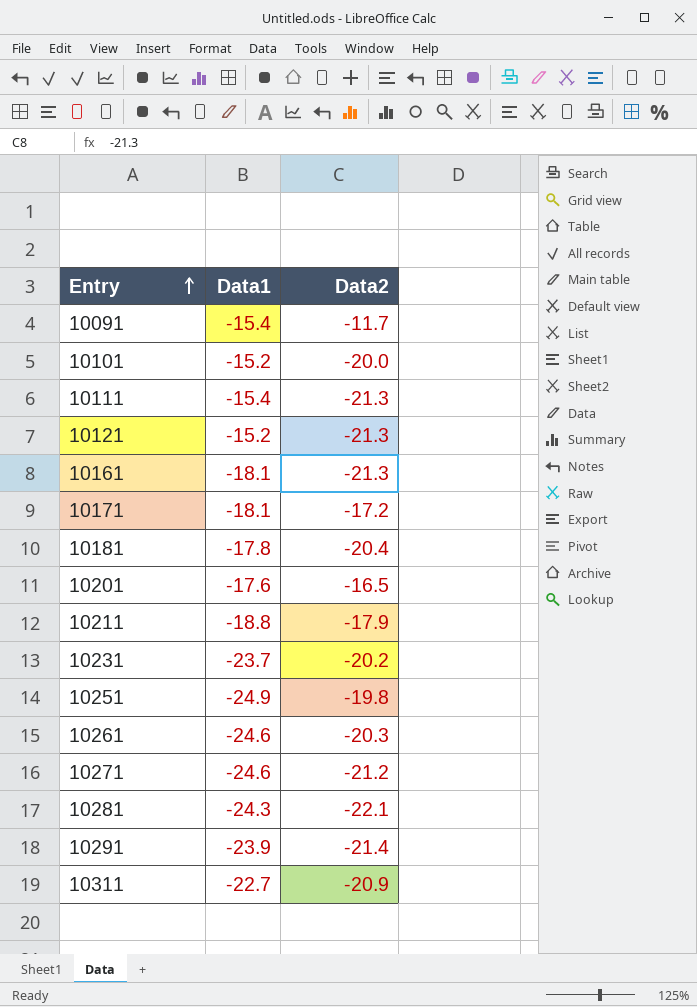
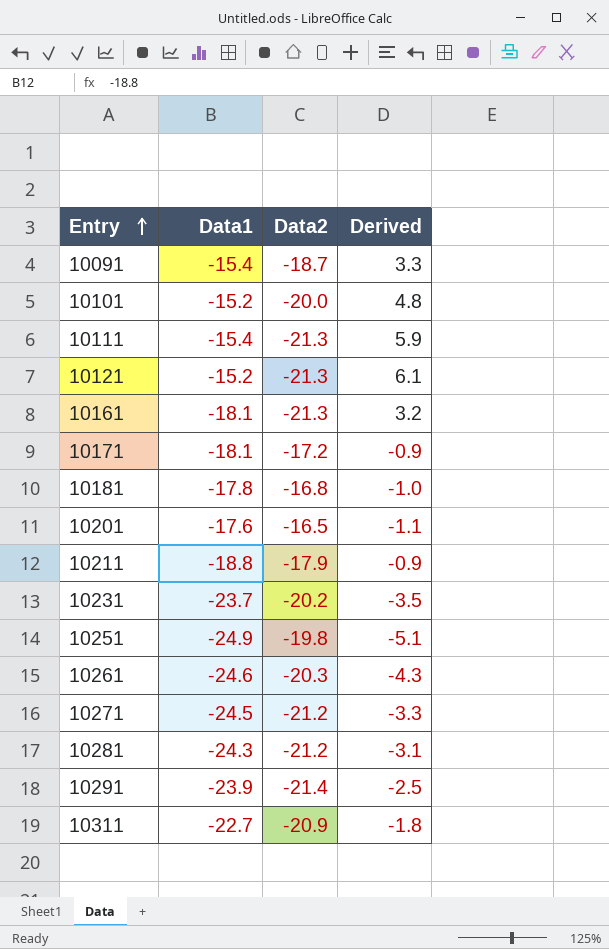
column Derived | formula: none -> [Data1] - [Data2]
10091 | Data2: -11.7 -> -18.7
10181 | Data2: -20.4 -> -16.8
10271 | Data1: -24.6 -> -24.5
10281 | Data2: -22.1 -> -21.2

